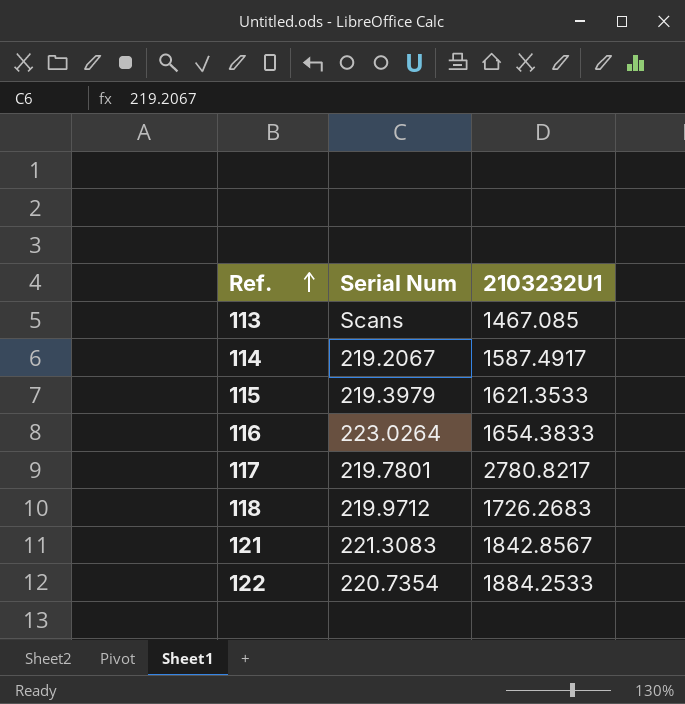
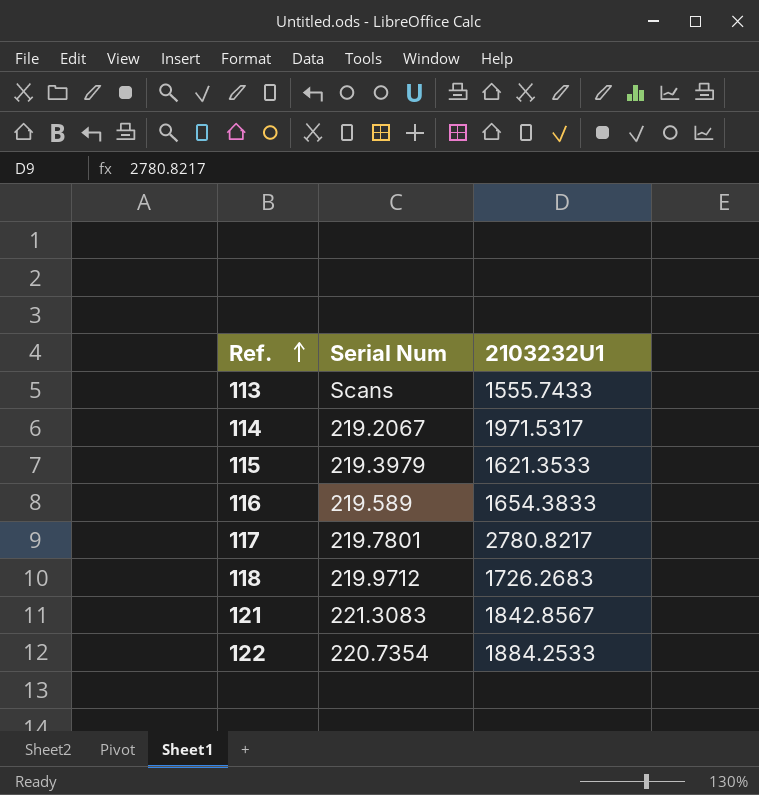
113 | 2103232U1: 1467.085 -> 1555.7433
114 | 2103232U1: 1587.4917 -> 1971.5317
116 | Serial Num: 223.0264 -> 219.589

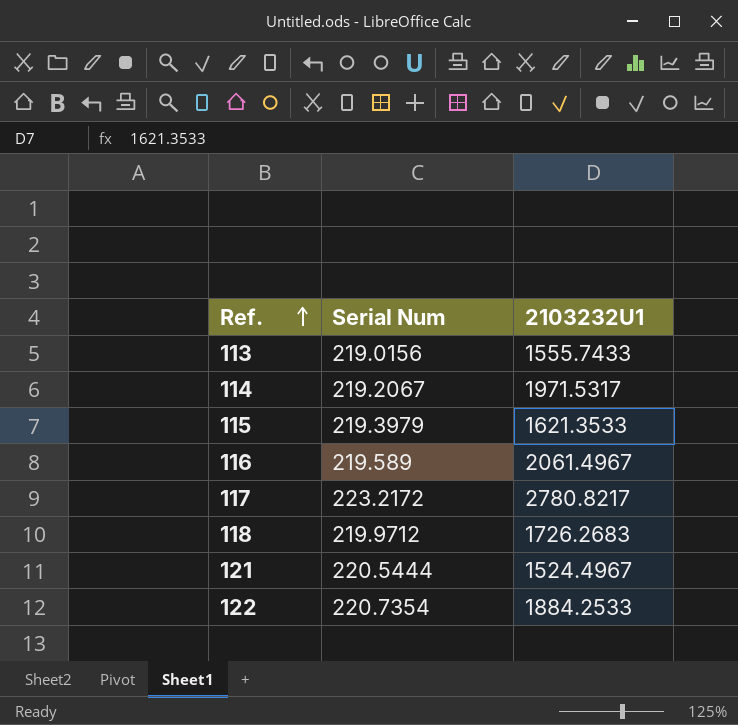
113 | Serial Num: Scans -> 219.0156
116 | 2103232U1: 1654.3833 -> 2061.4967
117 | Serial Num: 219.7801 -> 223.2172
121 | Serial Num: 221.3083 -> 220.5444
121 | 2103232U1: 1842.8567 -> 1524.4967

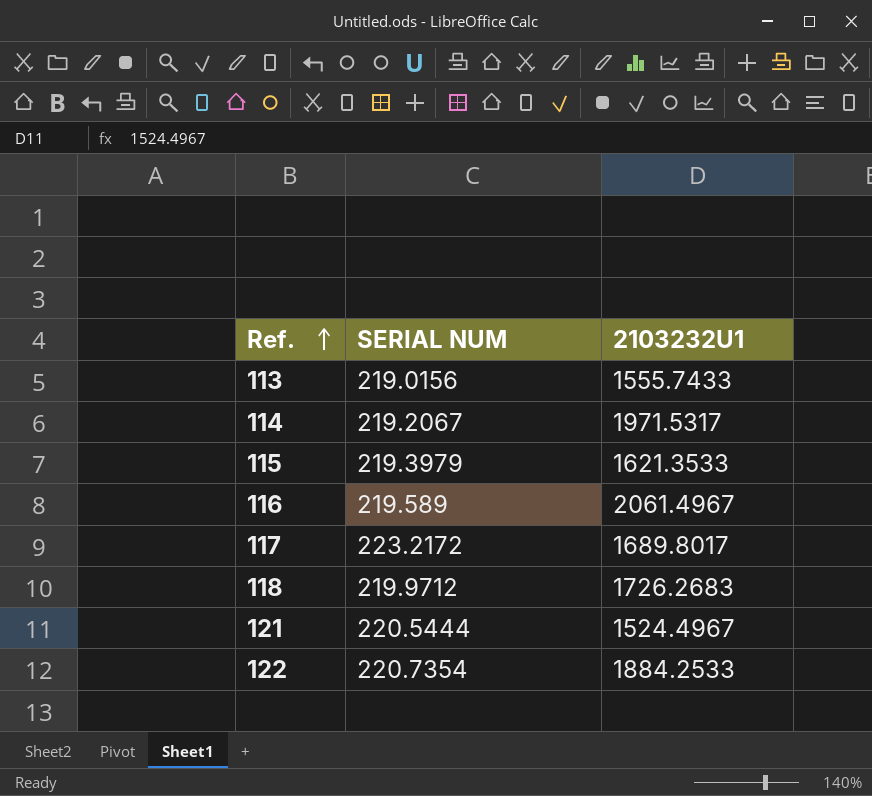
column name: Serial Num -> SERIAL NUM
117 | 2103232U1: 2780.8217 -> 1689.8017

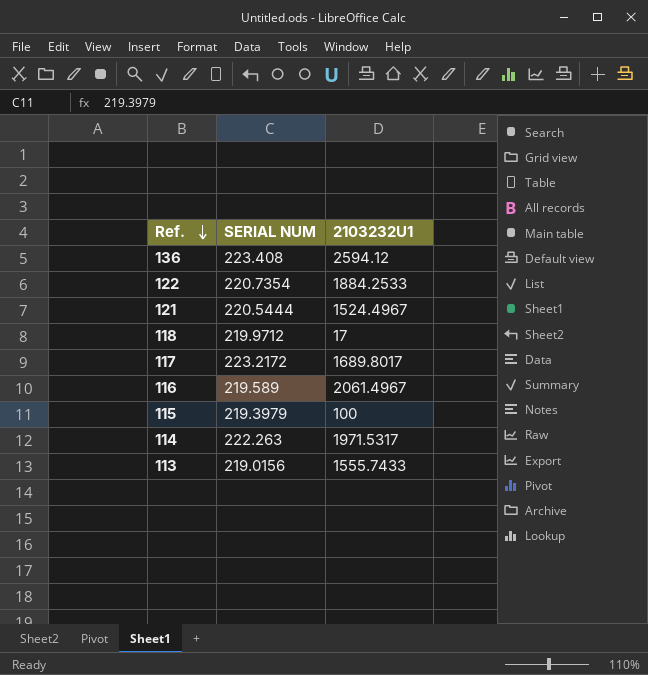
row order: Ref. ascending -> Ref. descending
row 136: none -> 223.408 | 2594.12
118 | 2103232U1: 1726.2683 -> 17
115 | 2103232U1: 1621.3533 -> 100
114 | SERIAL NUM: 219.2067 -> 222.263

